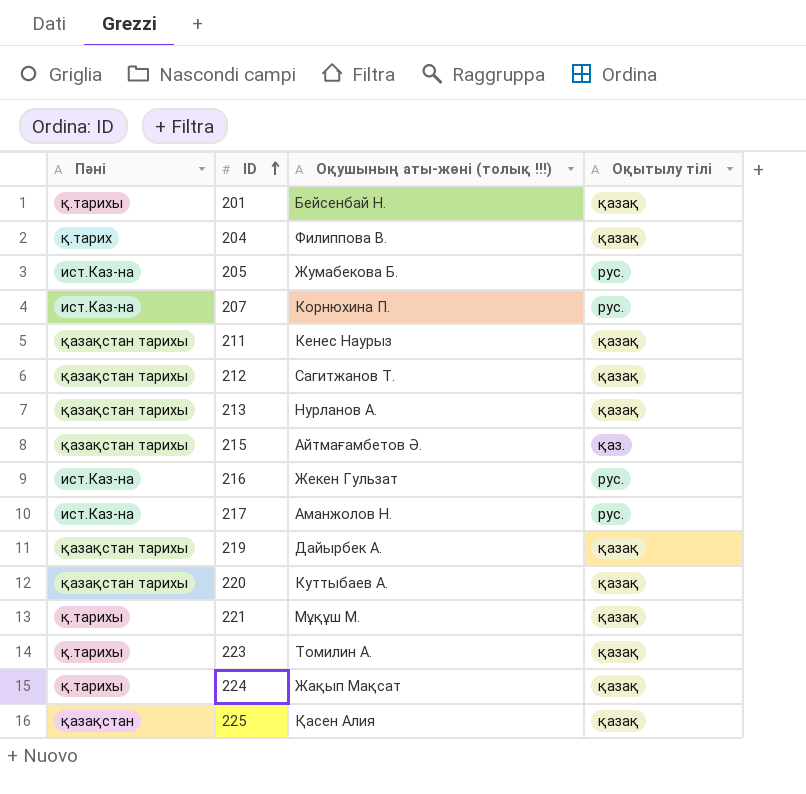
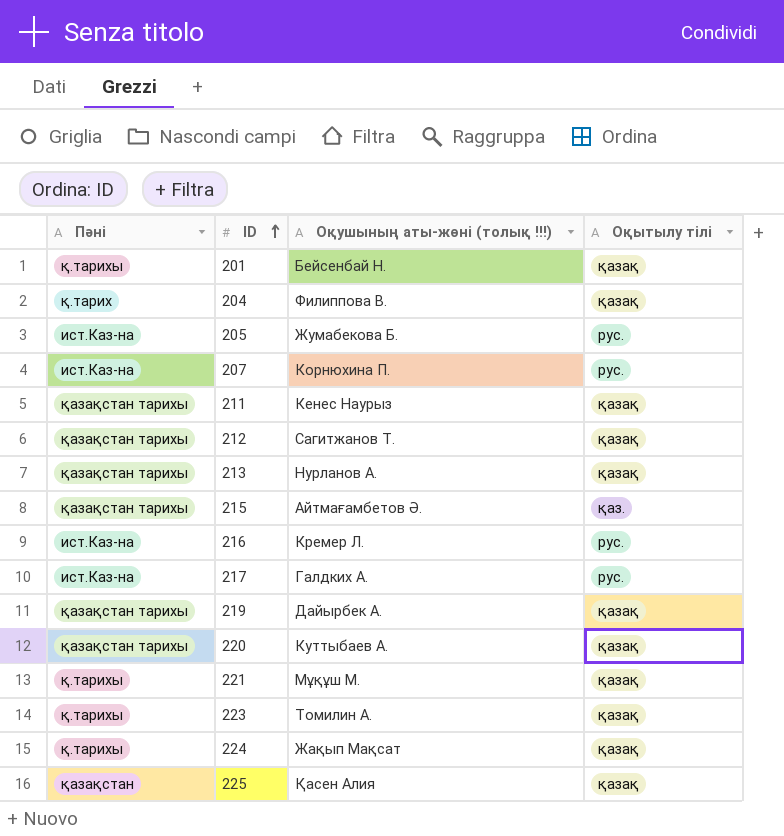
216 | Оқушының аты-жөні (толық !!!): Жекен Гульзат -> Кремер Л.
217 | Оқушының аты-жөні (толық !!!): Аманжолов Н. -> Галдких А.

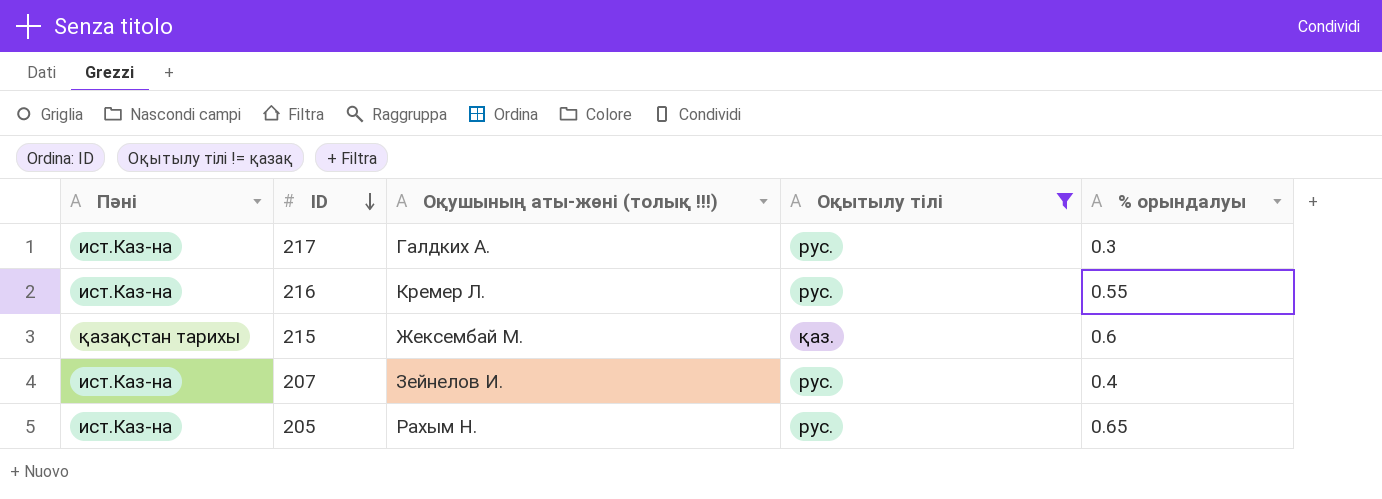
filter: none -> Оқытылу тілі != қазақ
row order: ID ascending -> ID descending
column % орындалуы | position: none -> 5
215 | Оқушының аты-жөні (толық !!!): Айтмағамбетов Ә. -> Жексембай М.
207 | Оқушының аты-жөні (толық !!!): Корнюхина П. -> Зейнелов И.
205 | Оқушының аты-жөні (толық !!!): Жумабекова Б. -> Рахым Н.

